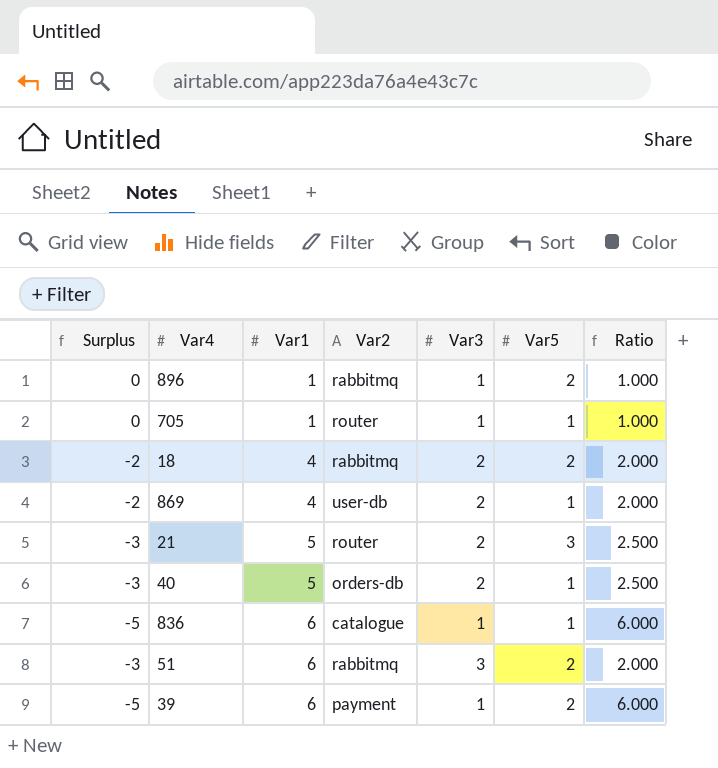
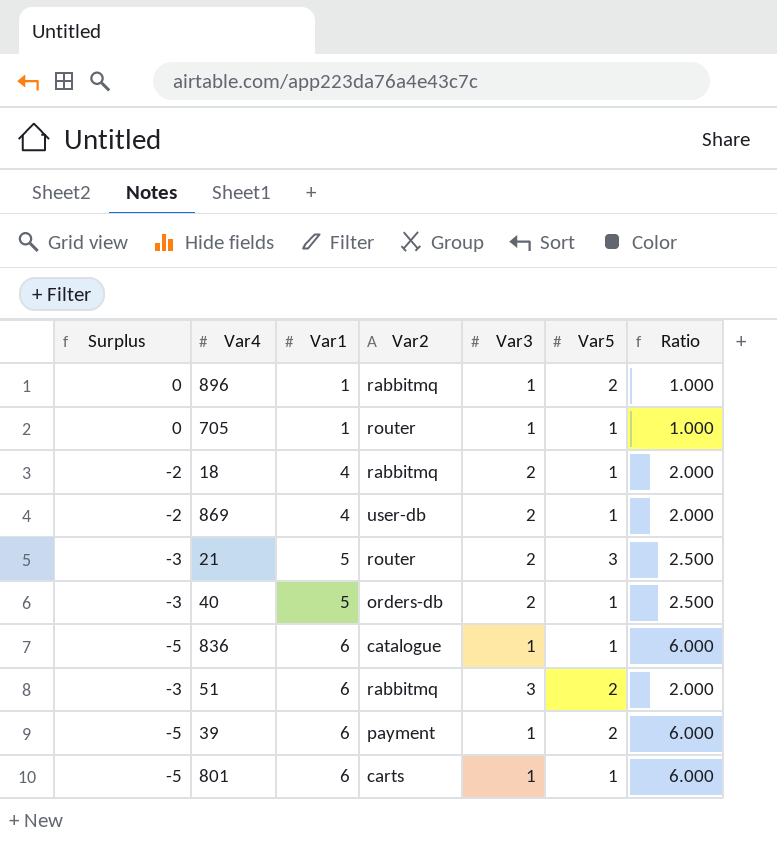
18 | Var5: 2 -> 1
row 801: none -> -5 | 6 | carts | 1 | 1 | 6.000

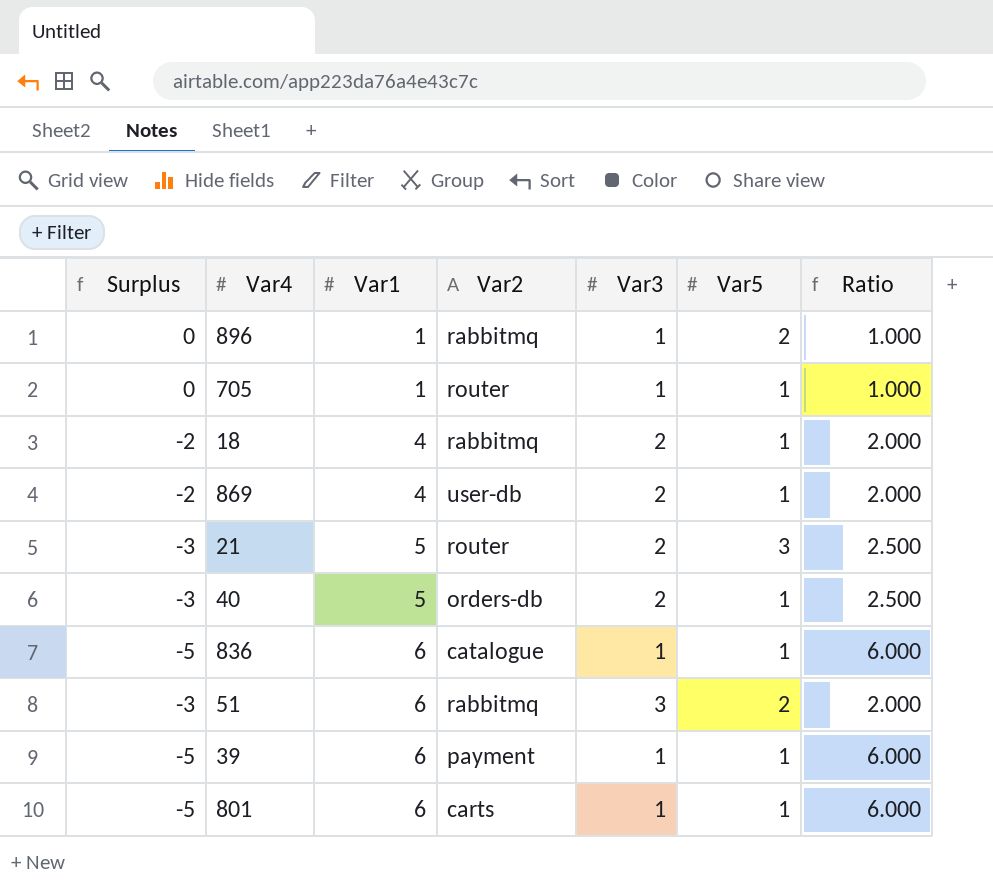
39 | Var5: 2 -> 1

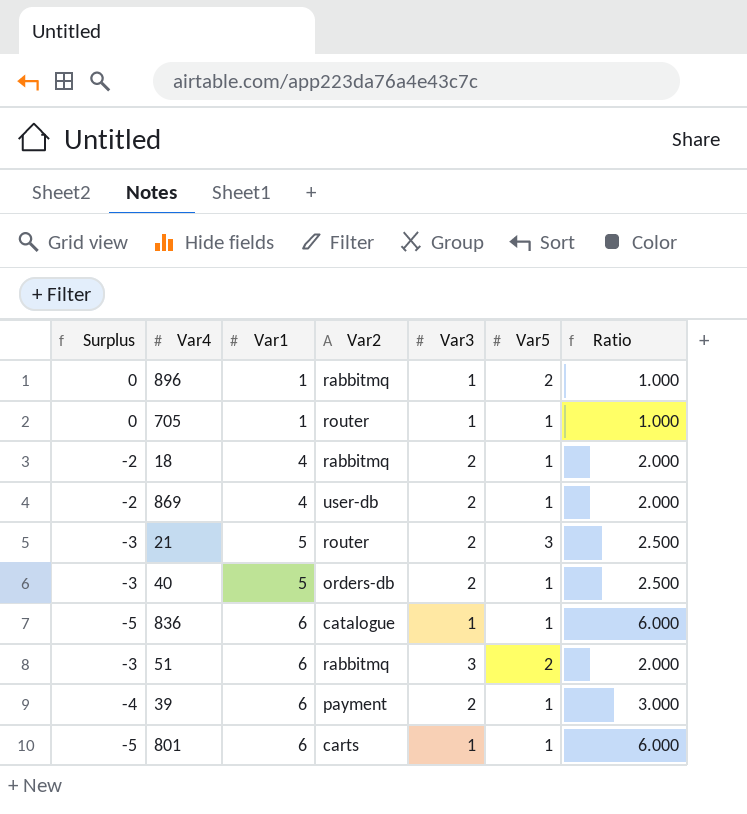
39 | Surplus: -5 -> -4
39 | Var3: 1 -> 2
39 | Ratio: 6.000 -> 3.000

